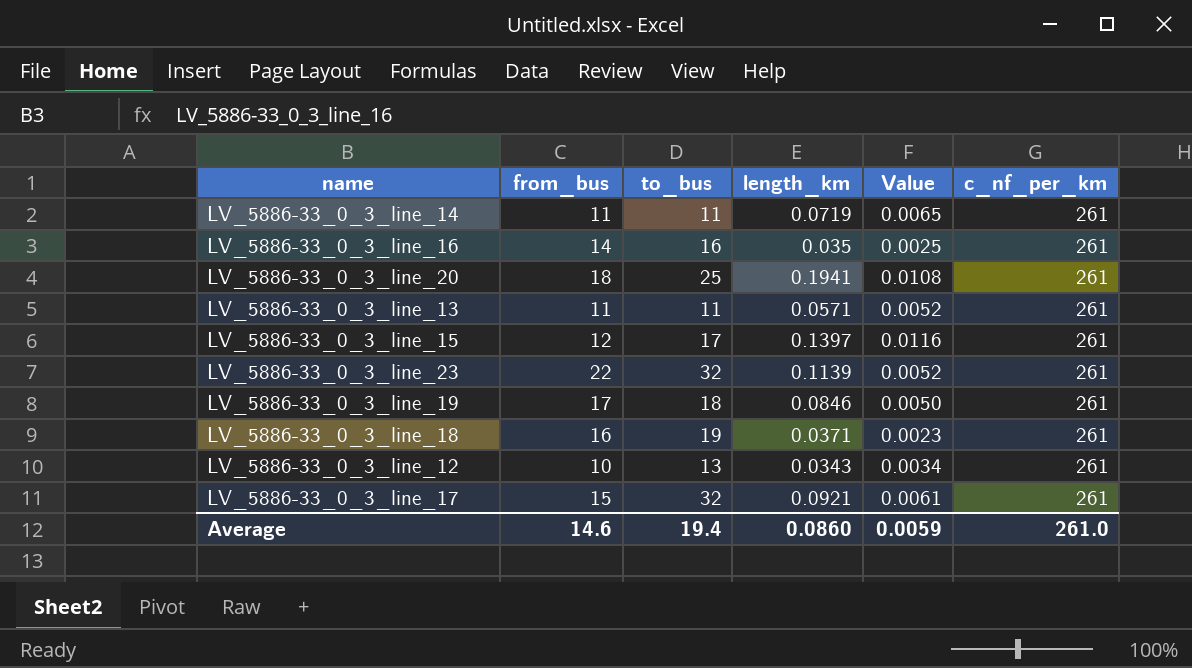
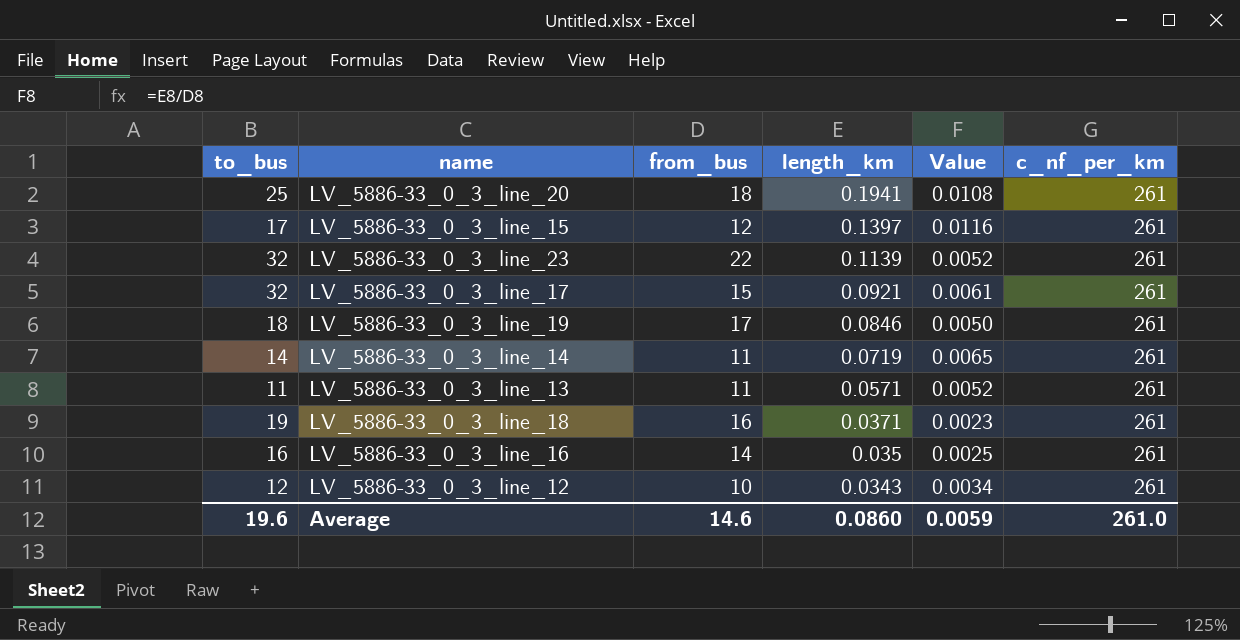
row order: none -> length_km descending
column to_bus | position: 3 -> 1
LV_5886-33_0_3_line_14 | to_bus: 11 -> 14
LV_5886-33_0_3_line_12 | to_bus: 13 -> 12
Average | to_bus: 19.4 -> 19.6

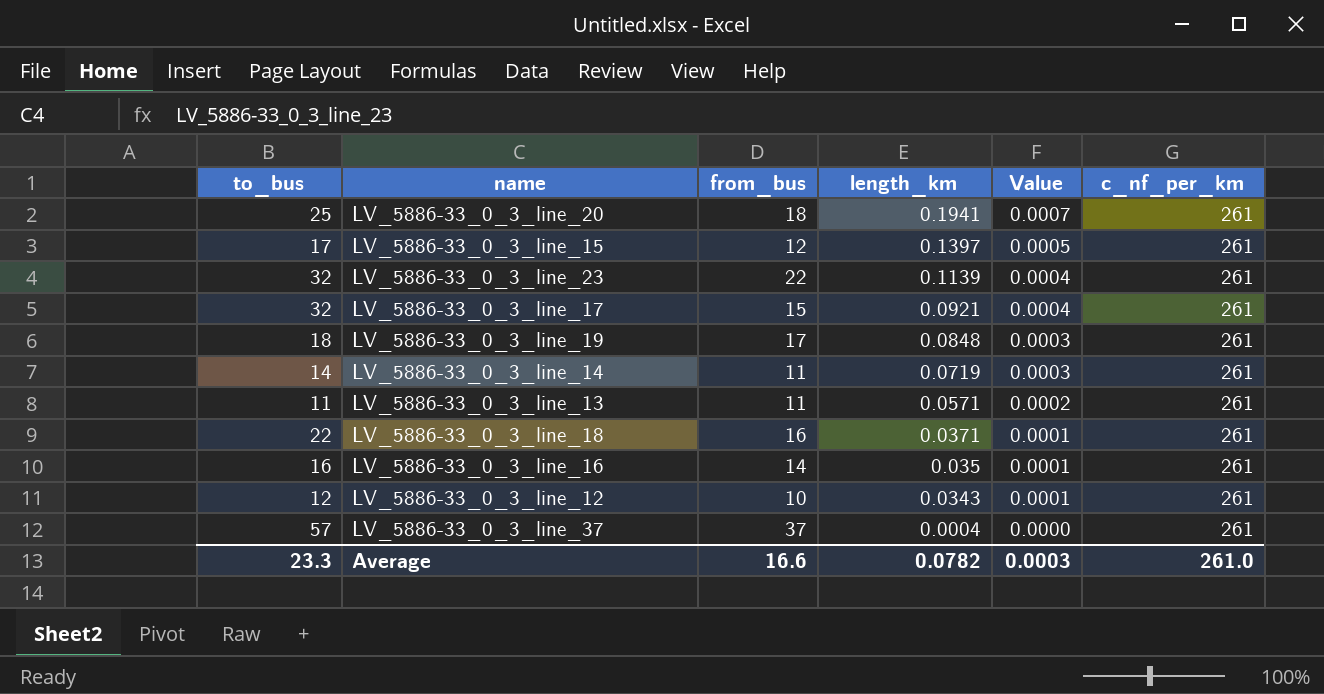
column Value | formula: [length_km] / [from_bus] -> [length_km] / [c_nf_per_km]
LV_5886-33_0_3_line_19 | length_km: 0.0846 -> 0.0848
LV_5886-33_0_3_line_18 | to_bus: 19 -> 22
row LV_5886-33_0_3_line_37: none -> 57 | 37 | 0.0004 | 0.0000 | 261
Average | to_bus: 19.6 -> 23.3
Average | from_bus: 14.6 -> 16.6
Average | length_km: 0.0860 -> 0.0782
Average | Value: 0.0059 -> 0.0003

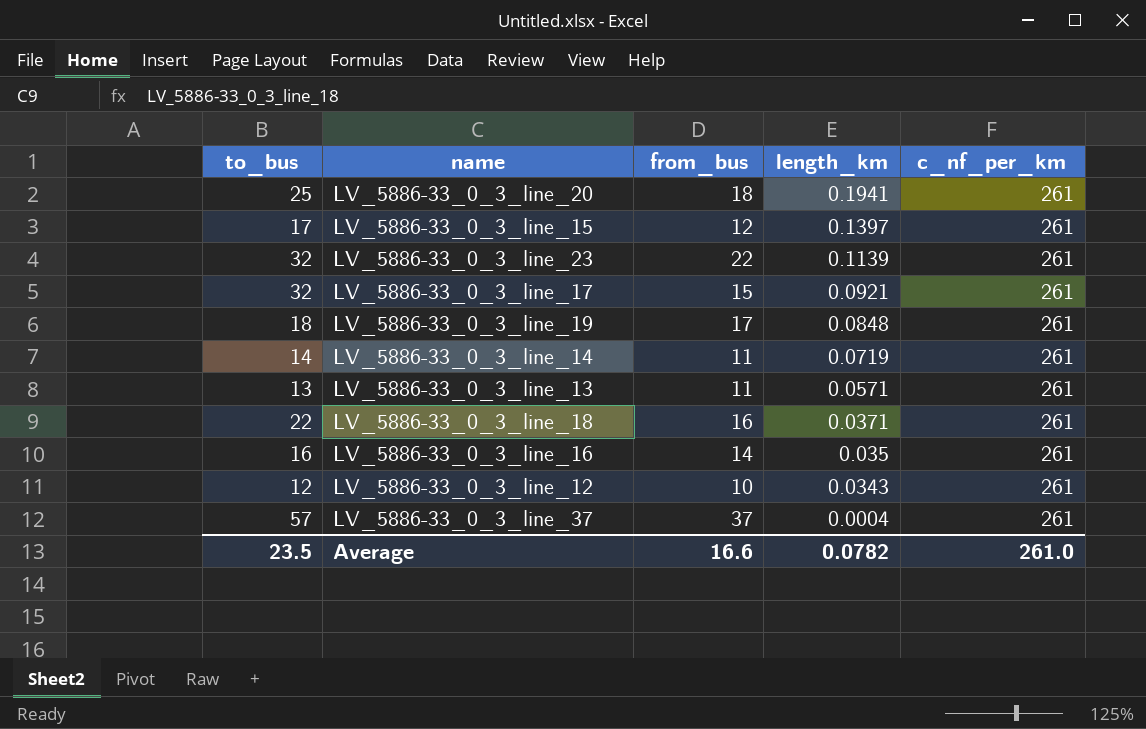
column Value | formula: [length_km] / [c_nf_per_km] -> none
LV_5886-33_0_3_line_13 | to_bus: 11 -> 13
Average | to_bus: 23.3 -> 23.5

